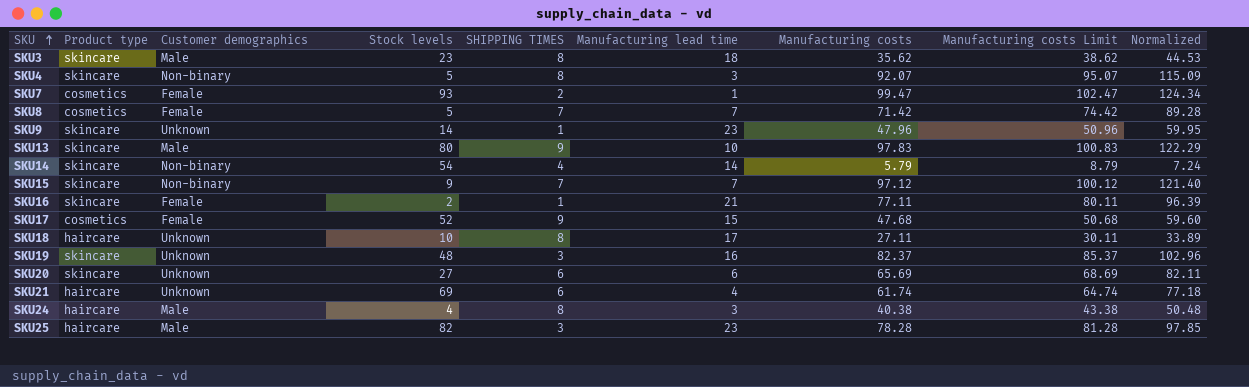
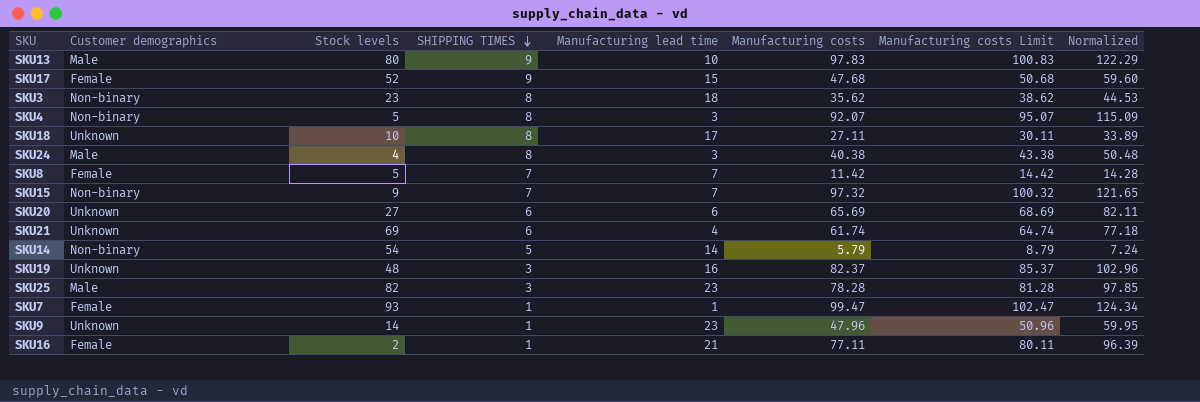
row order: SKU ascending -> SHIPPING TIMES descending
column Product type | position: 2 -> none
SKU3 | Customer demographics: Male -> Non-binary
SKU8 | Manufacturing costs: 71.42 -> 11.42
SKU8 | Manufacturing costs Limit: 74.42 -> 14.42
SKU8 | Normalized: 89.28 -> 14.28
SKU15 | Manufacturing costs: 97.12 -> 97.32
SKU15 | Manufacturing costs Limit: 100.12 -> 100.32
SKU15 | Normalized: 121.40 -> 121.65
SKU14 | SHIPPING TIMES: 4 -> 5
SKU7 | SHIPPING TIMES: 2 -> 1

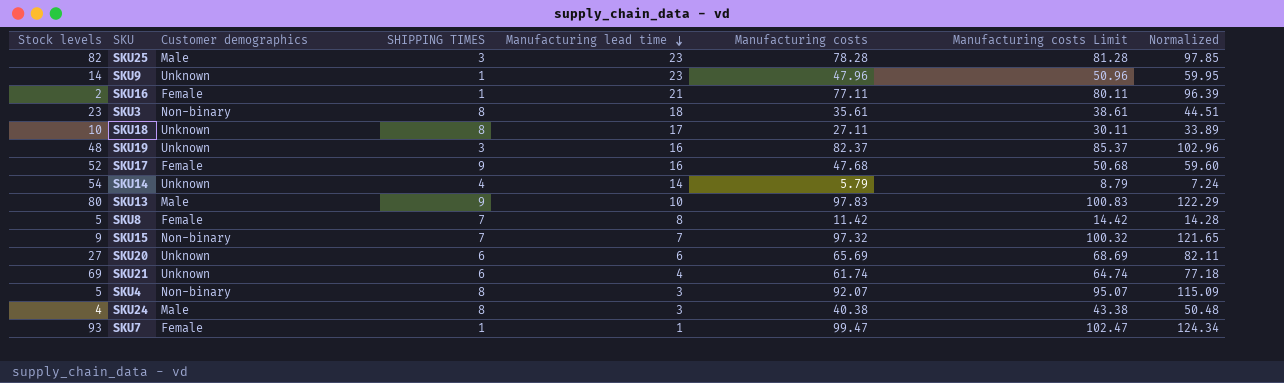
row order: SHIPPING TIMES descending -> Manufacturing lead time descending
column Stock levels | position: 3 -> 1
SKU3 | Manufacturing costs: 35.62 -> 35.61
SKU3 | Manufacturing costs Limit: 38.62 -> 38.61
SKU3 | Normalized: 44.53 -> 44.51
SKU17 | Manufacturing lead time: 15 -> 16
SKU14 | Customer demographics: Non-binary -> Unknown
SKU14 | SHIPPING TIMES: 5 -> 4
SKU8 | Manufacturing lead time: 7 -> 8

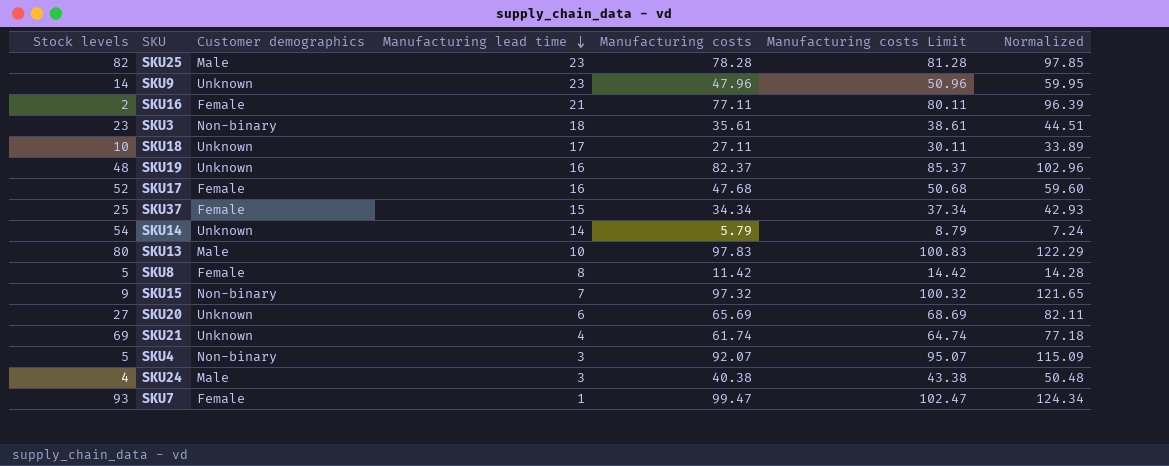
column SHIPPING TIMES | position: 4 -> none
row SKU37: none -> 25 | Female | 15 | 34.34 | 37.34 | 42.93

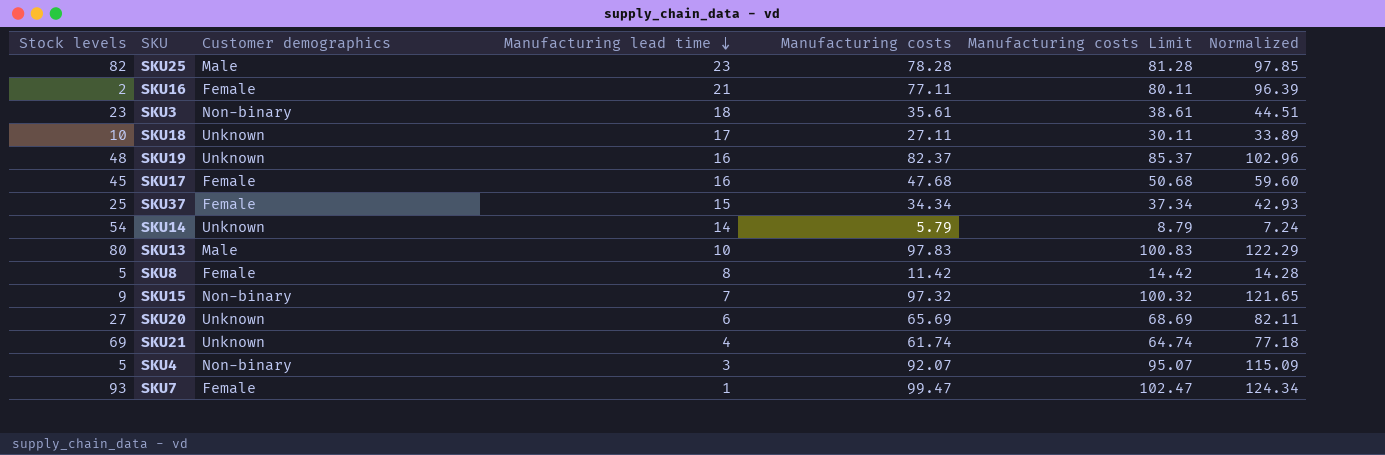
row SKU9: 14 | Unknown | 23 | 47.96 | 50.96 | 59.95 -> none
row SKU24: 4 | Male | 3 | 40.38 | 43.38 | 50.48 -> none
SKU17 | Stock levels: 52 -> 45

